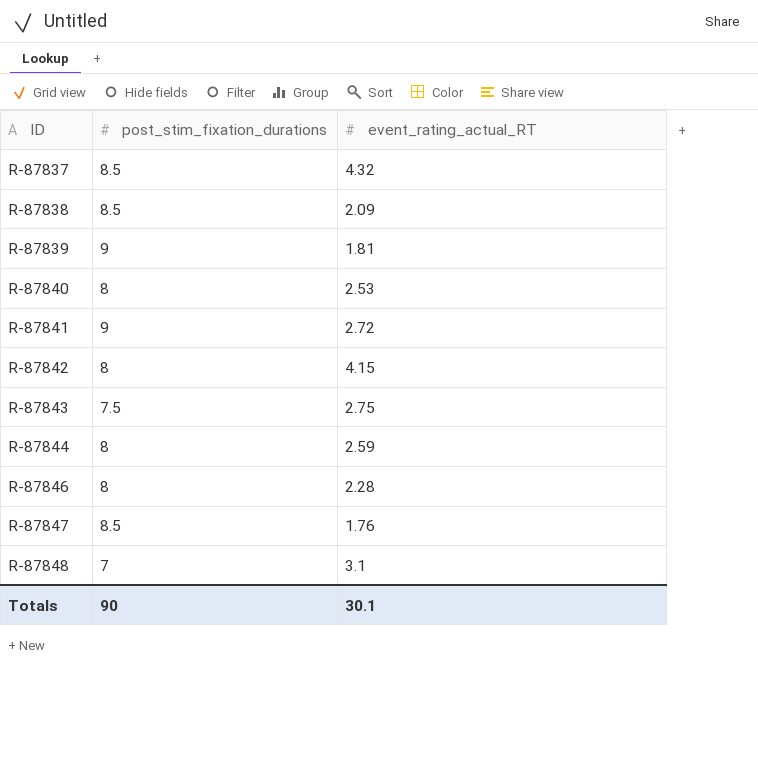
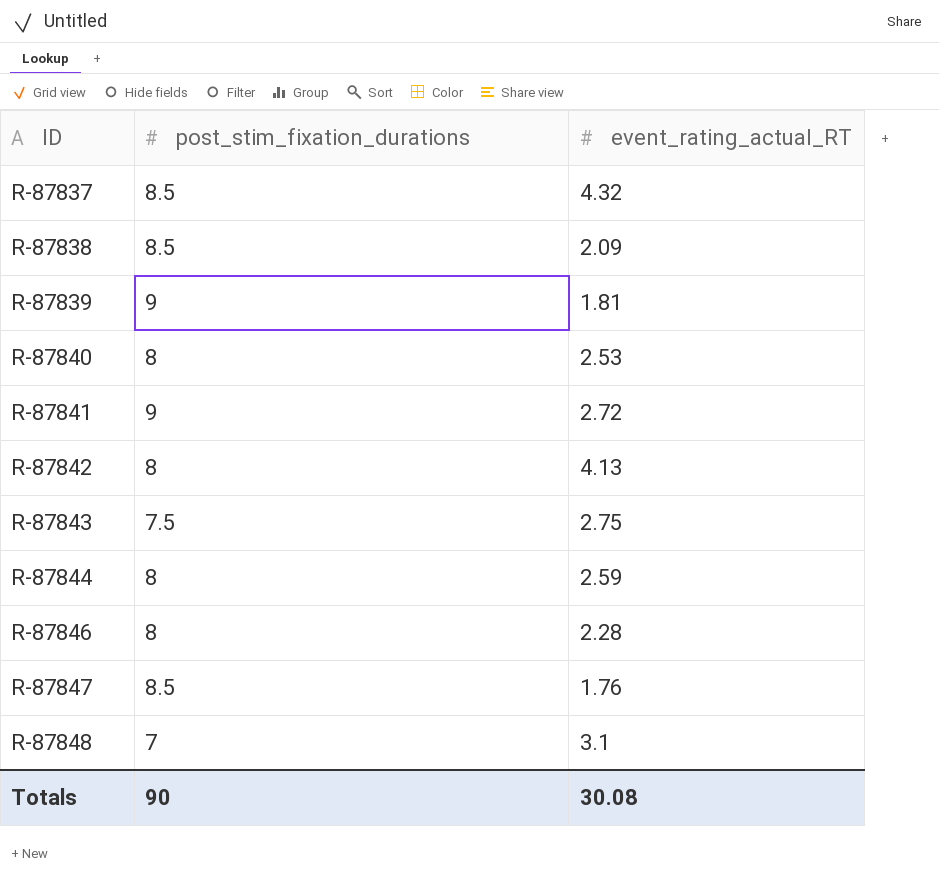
R-87842 | event_rating_actual_RT: 4.15 -> 4.13
Totals | event_rating_actual_RT: 30.1 -> 30.08

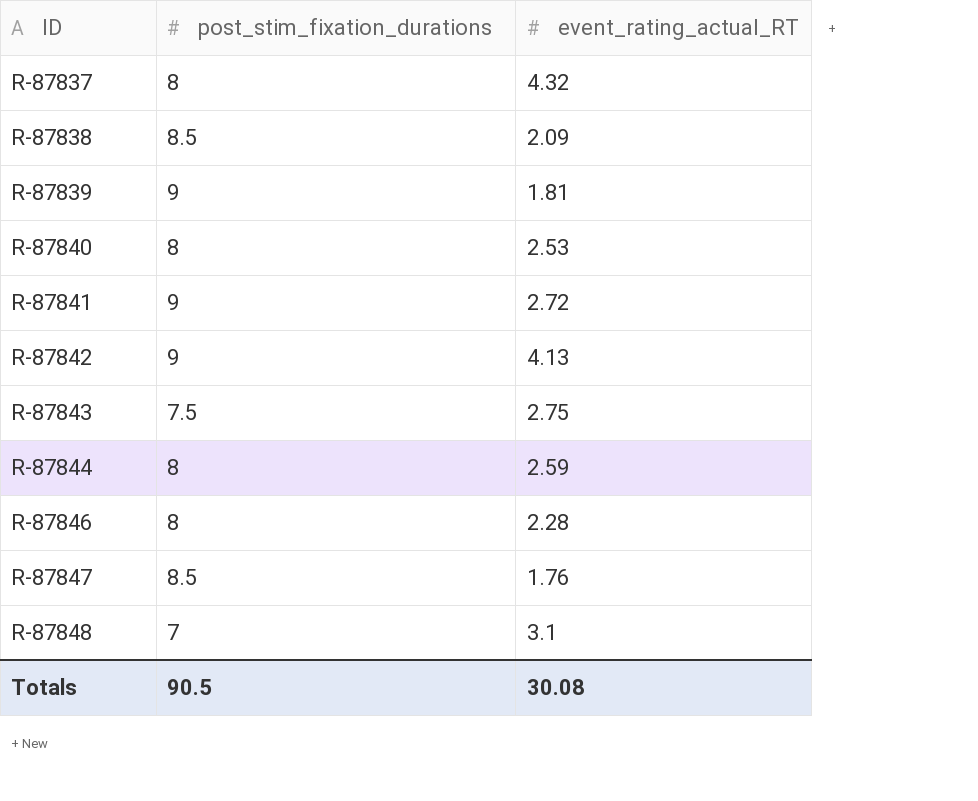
R-87837 | post_stim_fixation_durations: 8.5 -> 8
R-87842 | post_stim_fixation_durations: 8 -> 9
Totals | post_stim_fixation_durations: 90 -> 90.5

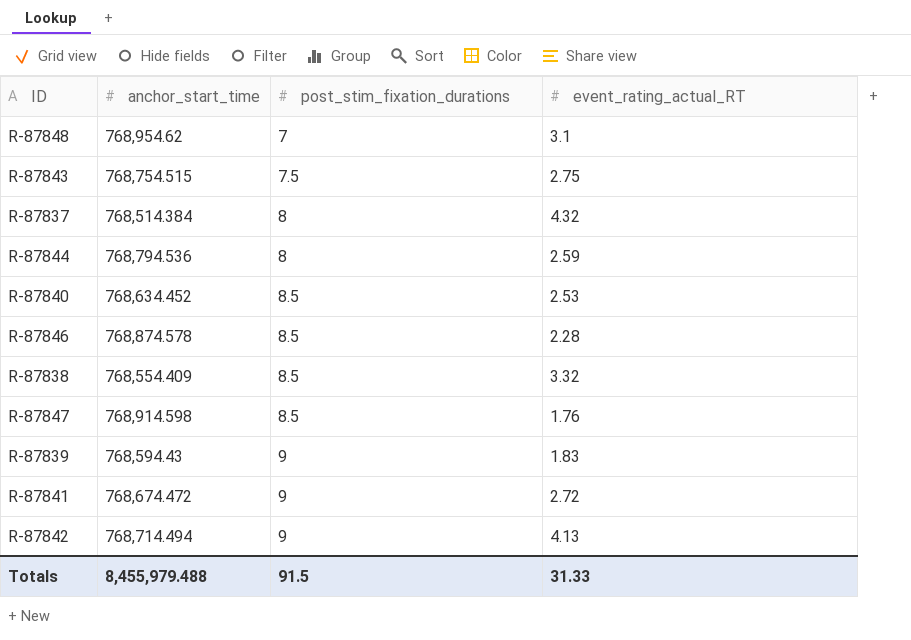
row order: ID ascending -> post_stim_fixation_durations ascending
column anchor_start_time | position: none -> 2
R-87840 | post_stim_fixation_durations: 8 -> 8.5
R-87846 | post_stim_fixation_durations: 8 -> 8.5
R-87838 | event_rating_actual_RT: 2.09 -> 3.32
R-87839 | event_rating_actual_RT: 1.81 -> 1.83
Totals | post_stim_fixation_durations: 90.5 -> 91.5
Totals | event_rating_actual_RT: 30.08 -> 31.33

